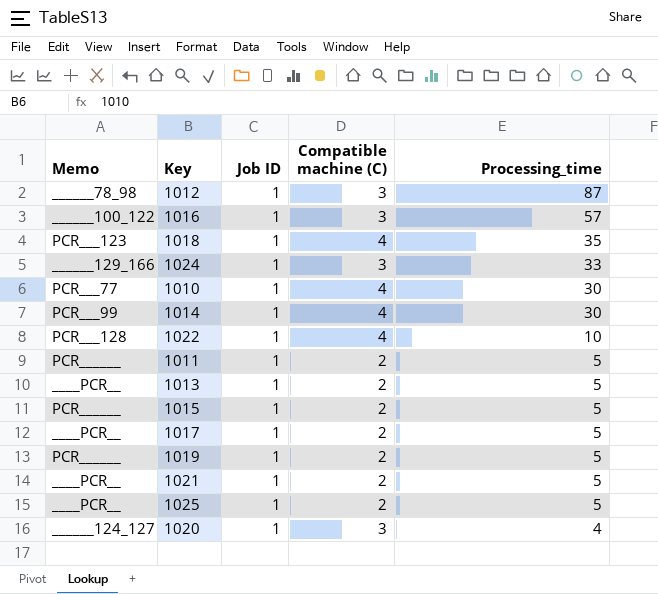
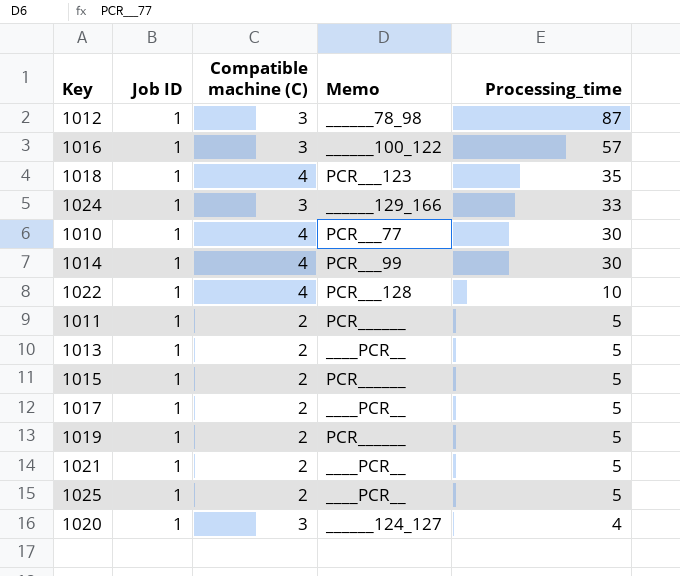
column Memo | position: 1 -> 4

